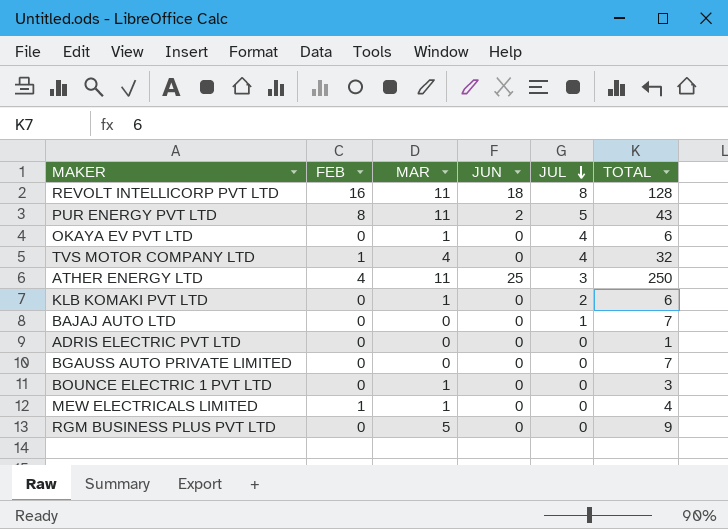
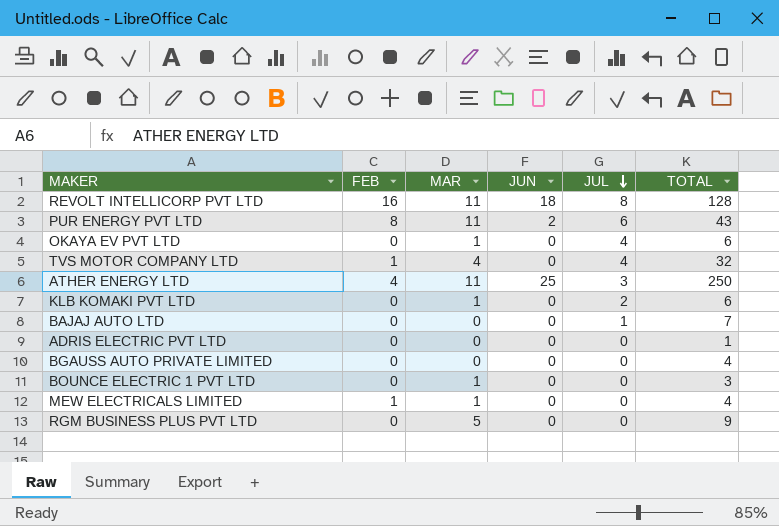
PUR ENERGY PVT LTD | JUL: 5 -> 6
BGAUSS AUTO PRIVATE LIMITED | TOTAL: 7 -> 4

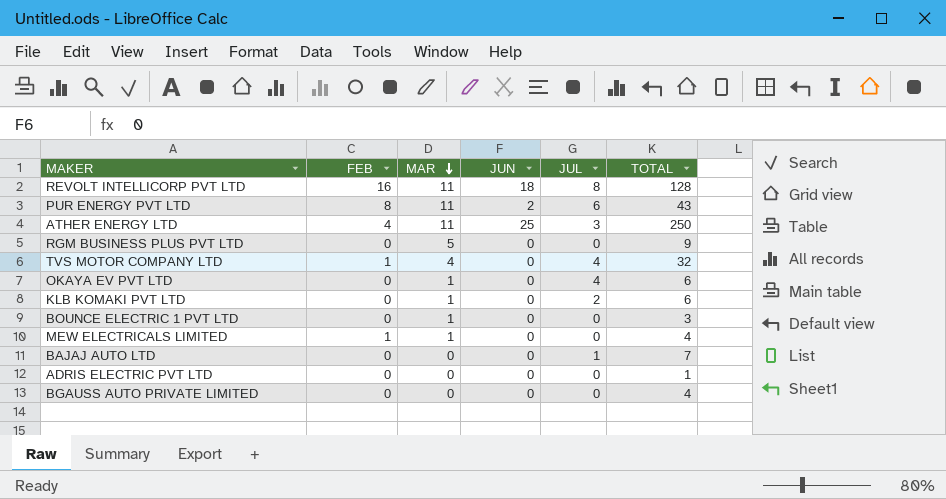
row order: JUL descending -> MAR descending

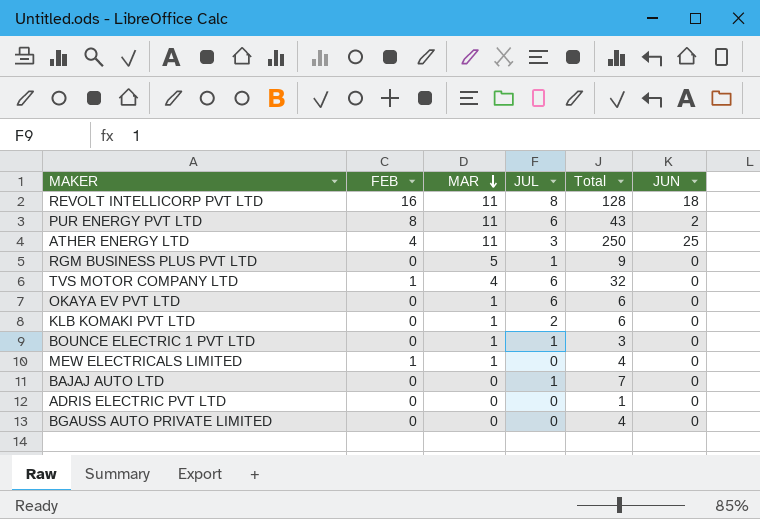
column name: TOTAL -> Total
column JUN | position: 4 -> 6
RGM BUSINESS PLUS PVT LTD | JUL: 0 -> 1
TVS MOTOR COMPANY LTD | JUL: 4 -> 6
OKAYA EV PVT LTD | JUL: 4 -> 6
BOUNCE ELECTRIC 1 PVT LTD | JUL: 0 -> 1

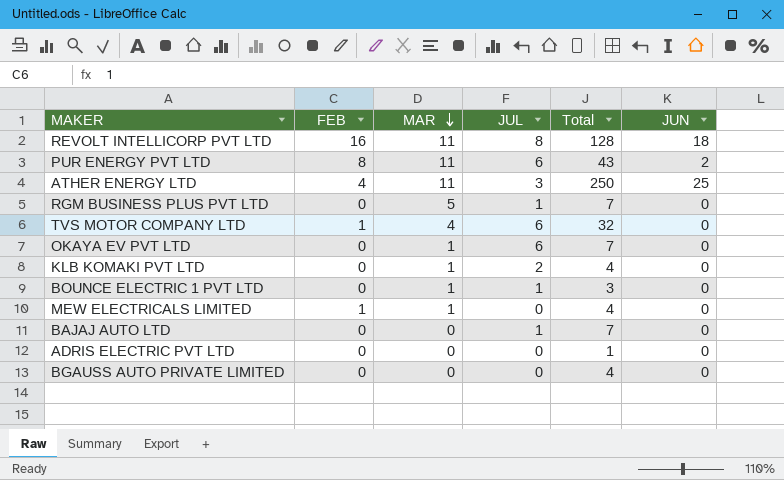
RGM BUSINESS PLUS PVT LTD | Total: 9 -> 7
OKAYA EV PVT LTD | Total: 6 -> 7
KLB KOMAKI PVT LTD | Total: 6 -> 4

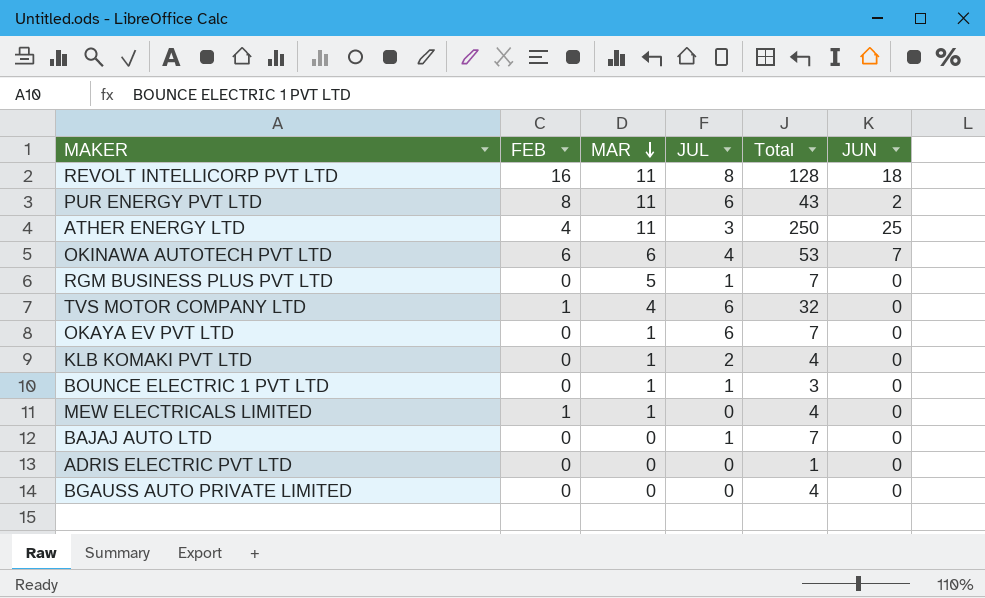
row OKINAWA AUTOTECH PVT LTD: none -> 6 | 6 | 4 | 53 | 7

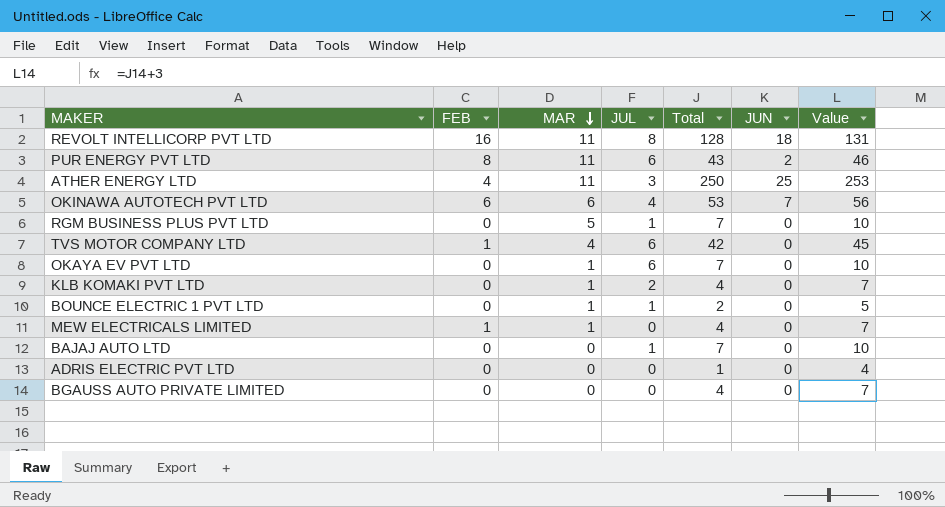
column Value | formula: none -> [Total] + 3
TVS MOTOR COMPANY LTD | Total: 32 -> 42
BOUNCE ELECTRIC 1 PVT LTD | Total: 3 -> 2

